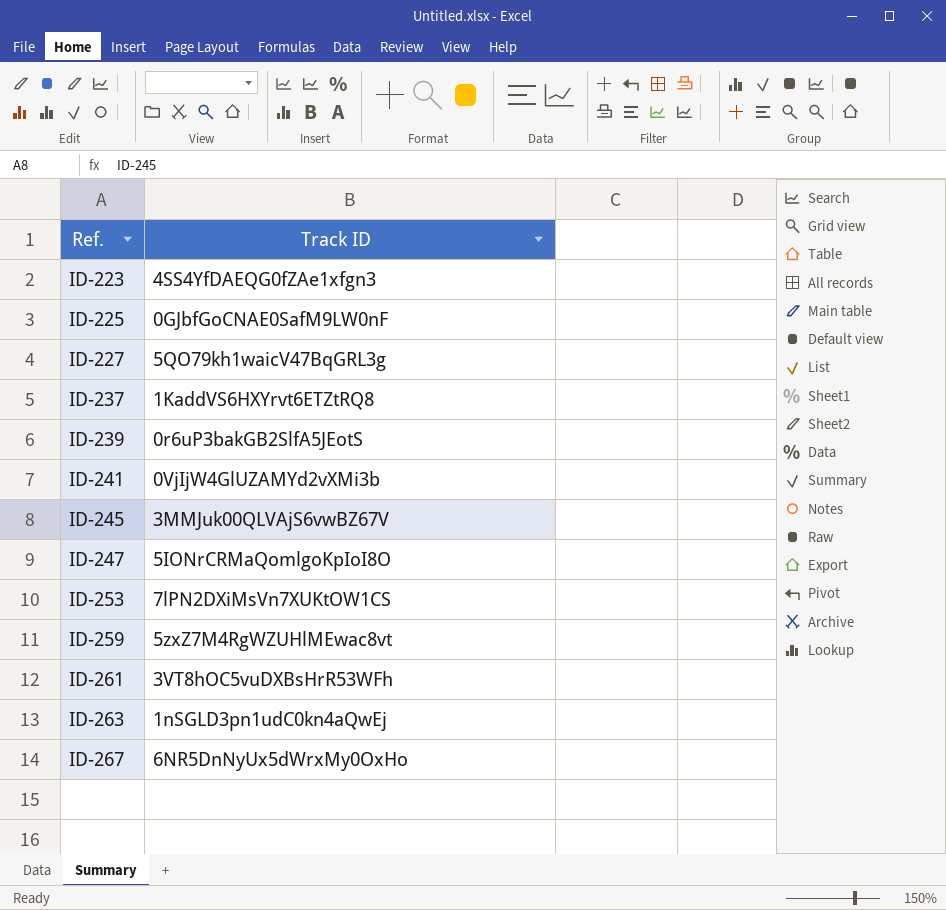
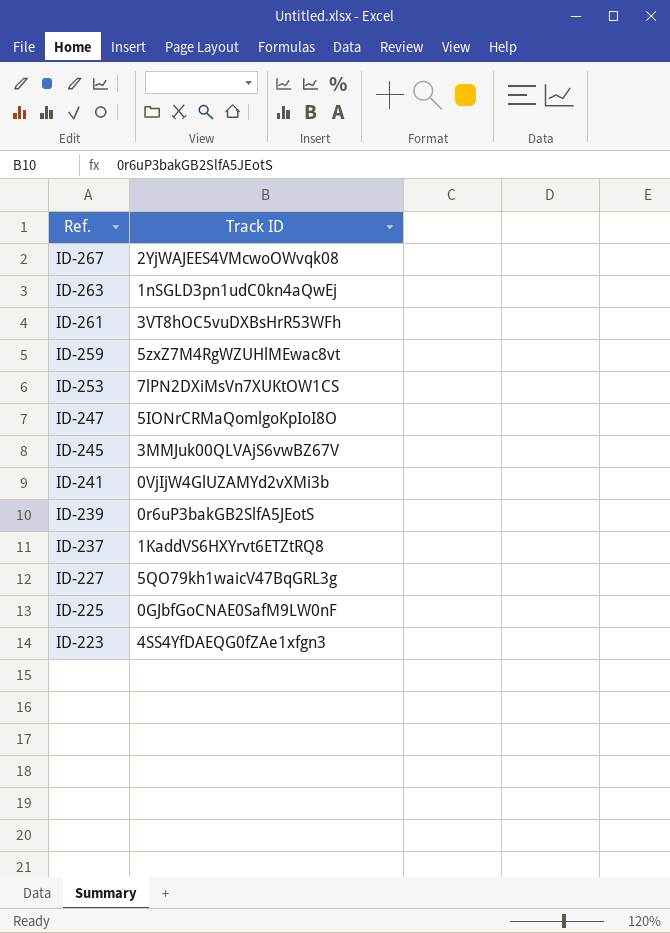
row order: Ref. ascending -> Ref. descending
ID-267 | Track ID: 6NR5DnNyUx5dWrxMy0OxHo -> 2YjWAJEES4VMcwoOWvqk08

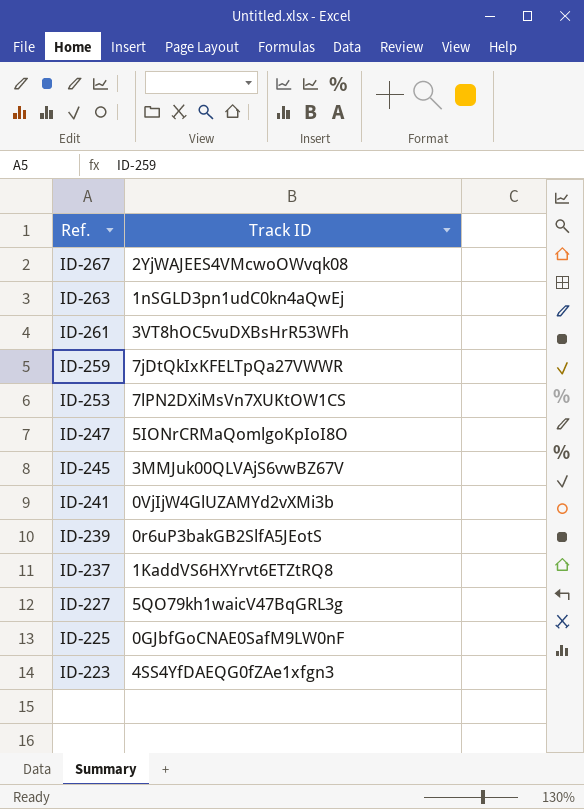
ID-259 | Track ID: 5zxZ7M4RgWZUHlMEwac8vt -> 7jDtQkIxKFELTpQa27VWWR

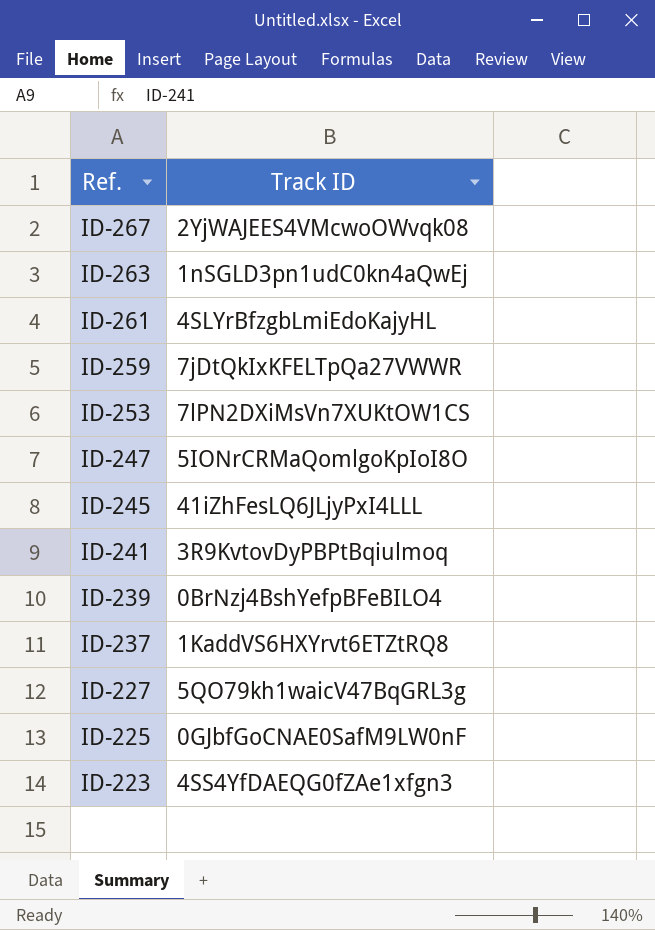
ID-261 | Track ID: 3VT8hOC5vuDXBsHrR53WFh -> 4SLYrBfzgbLmiEdoKajyHL
ID-245 | Track ID: 3MMJuk00QLVAjS6vwBZ67V -> 41iZhFesLQ6JLjyPxI4LLL
ID-241 | Track ID: 0VjIjW4GlUZAMYd2vXMi3b -> 3R9KvtovDyPBPtBqiulmoq
ID-239 | Track ID: 0r6uP3bakGB2SlfA5JEotS -> 0BrNzj4BshYefpBFeBILO4

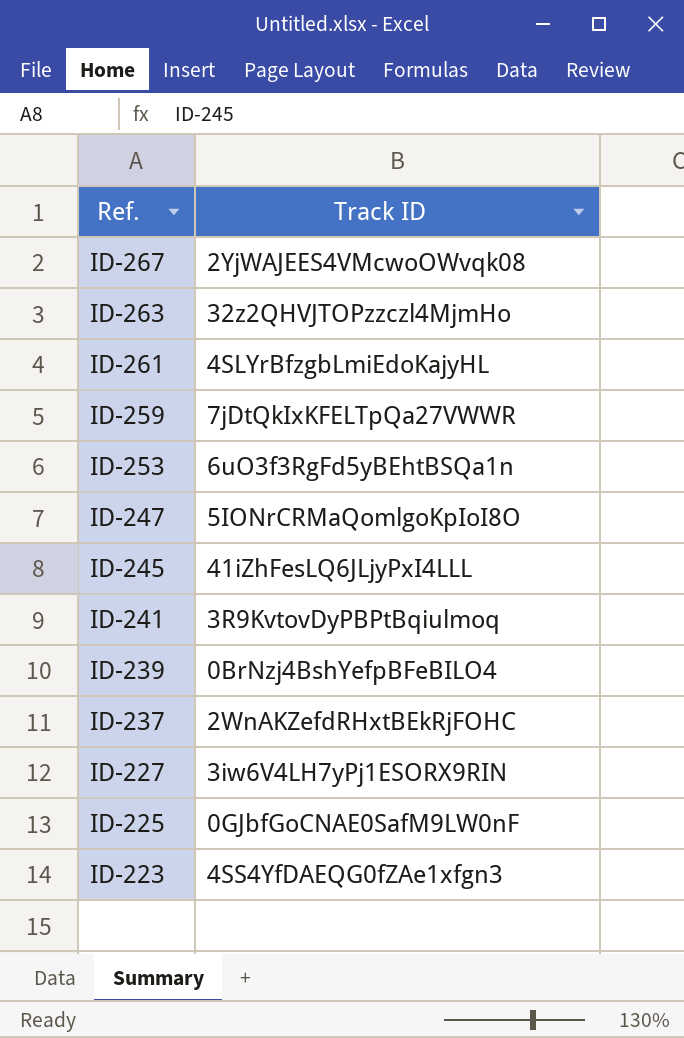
ID-263 | Track ID: 1nSGLD3pn1udC0kn4aQwEj -> 32z2QHVJTOPzzczl4MjmHo
ID-253 | Track ID: 7lPN2DXiMsVn7XUKtOW1CS -> 6uO3f3RgFd5yBEhtBSQa1n
ID-237 | Track ID: 1KaddVS6HXYrvt6ETZtRQ8 -> 2WnAKZefdRHxtBEkRjFOHC
ID-227 | Track ID: 5QO79kh1waicV47BqGRL3g -> 3iw6V4LH7yPj1ESORX9RIN

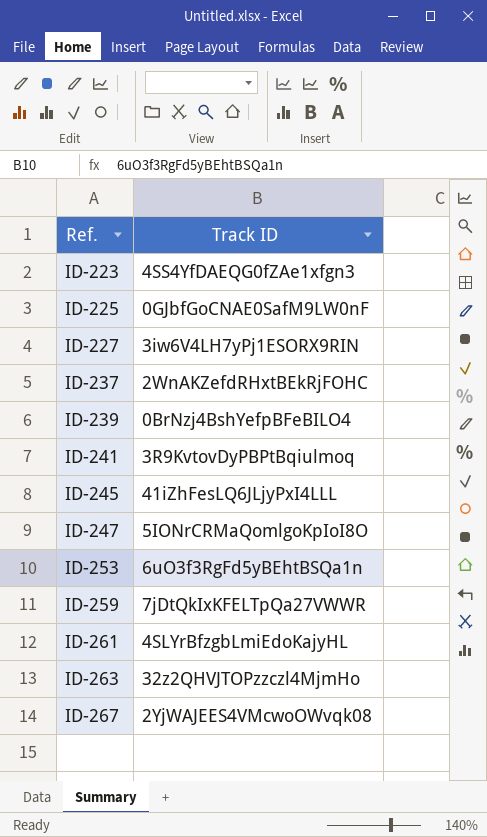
row order: Ref. descending -> Ref. ascending

